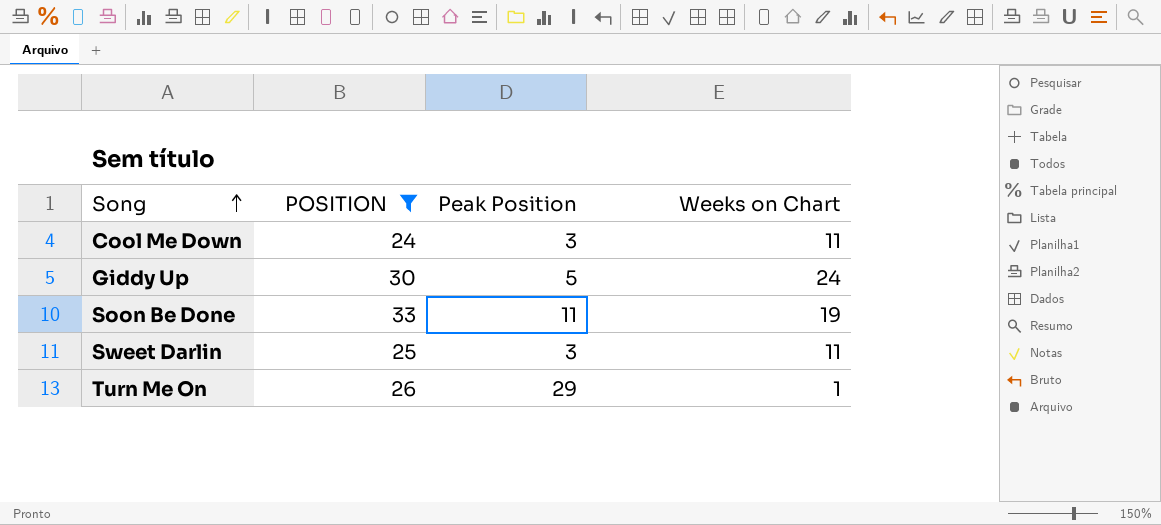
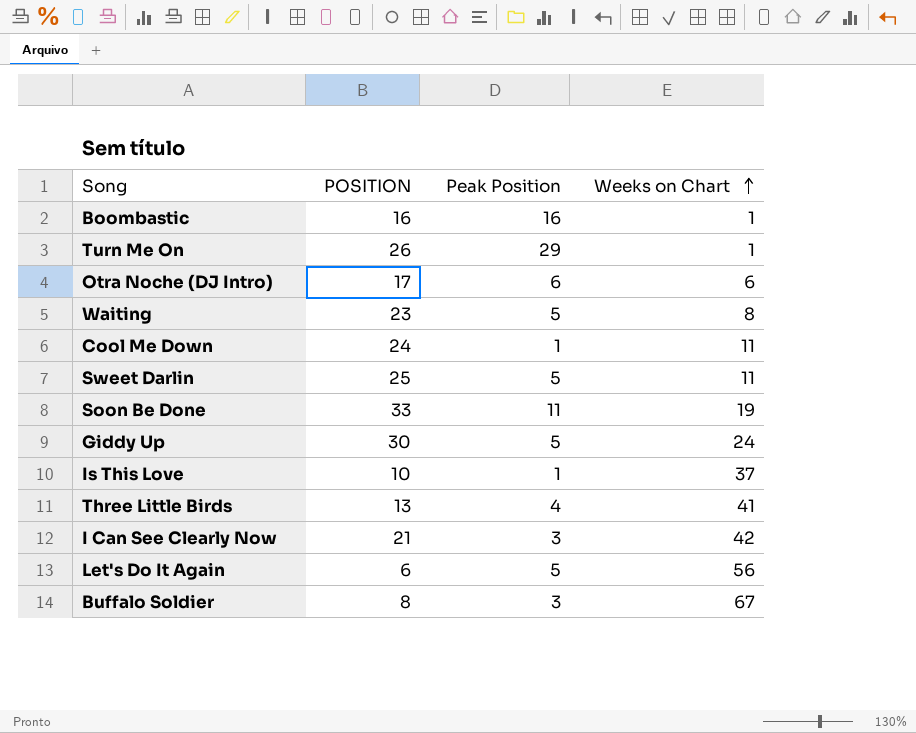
filter: POSITION >= 24 -> none
row order: Song ascending -> Weeks on Chart ascending
Cool Me Down | Peak Position: 3 -> 1
Sweet Darlin | Peak Position: 3 -> 5

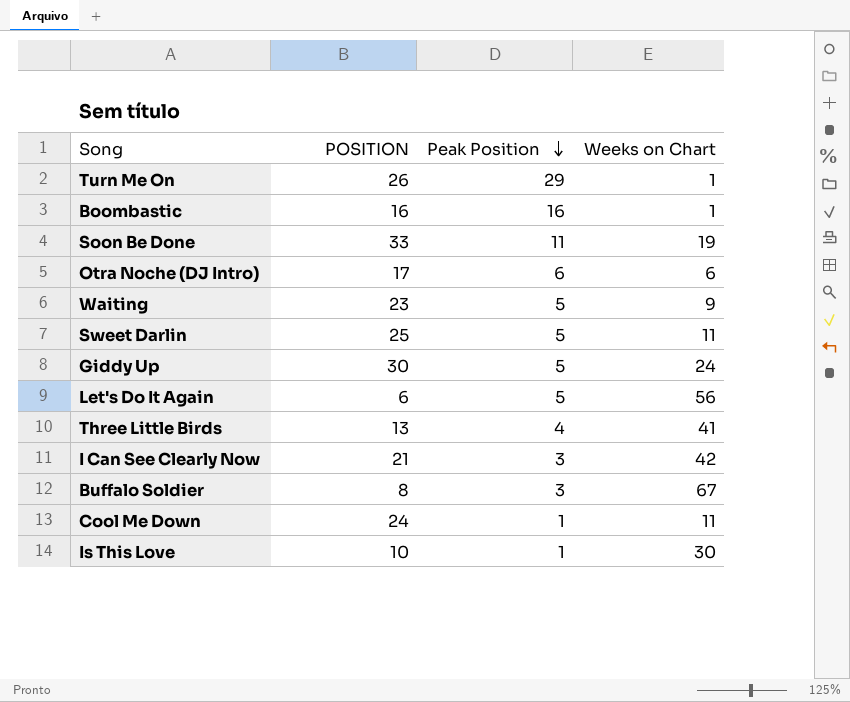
row order: Weeks on Chart ascending -> Peak Position descending
Waiting | Weeks on Chart: 8 -> 9
Is This Love | Weeks on Chart: 37 -> 30

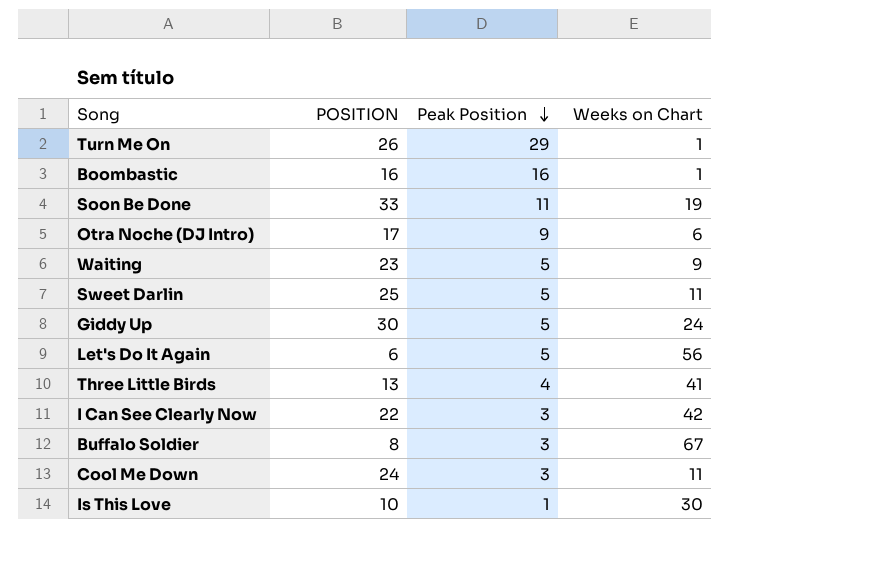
Otra Noche (DJ Intro) | Peak Position: 6 -> 9
I Can See Clearly Now | POSITION: 21 -> 22
Cool Me Down | Peak Position: 1 -> 3

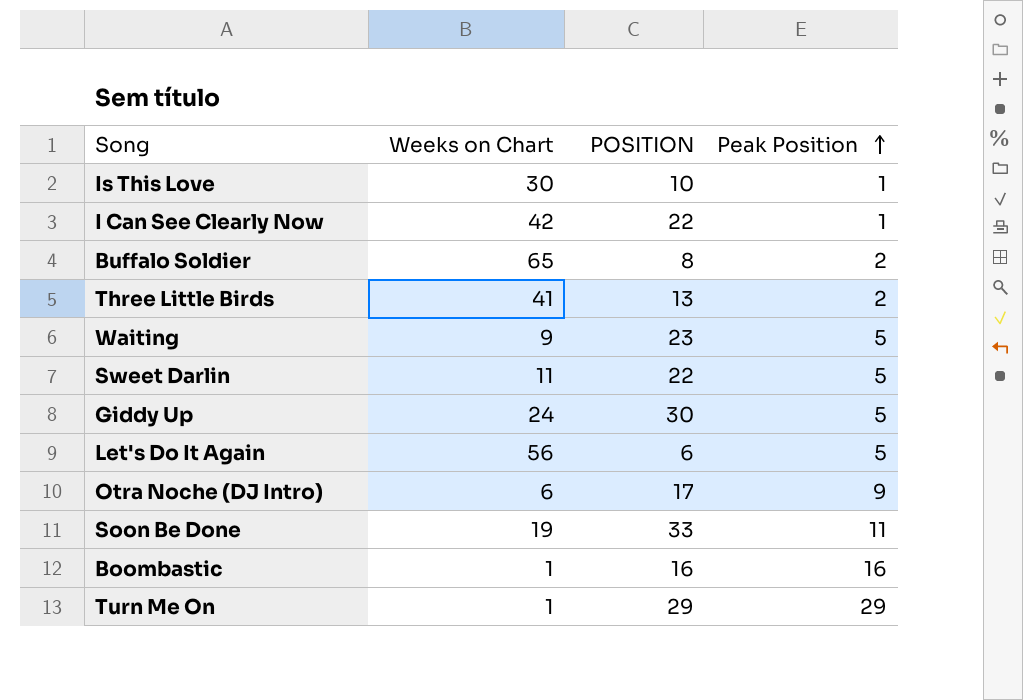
row order: Peak Position descending -> Peak Position ascending
column Weeks on Chart | position: 4 -> 2
row Cool Me Down: 24 | 3 | 11 -> none
I Can See Clearly Now | Peak Position: 3 -> 1
Buffalo Soldier | Weeks on Chart: 67 -> 65
Buffalo Soldier | Peak Position: 3 -> 2
Three Little Birds | Peak Position: 4 -> 2
Sweet Darlin | POSITION: 25 -> 22
Turn Me On | POSITION: 26 -> 29

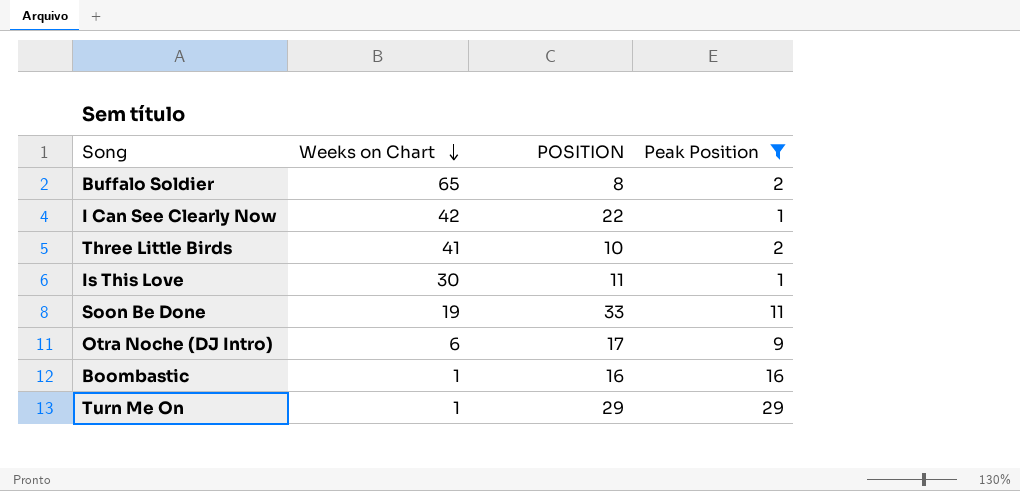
filter: none -> Peak Position != 5
row order: Peak Position ascending -> Weeks on Chart descending
Three Little Birds | POSITION: 13 -> 10
Is This Love | POSITION: 10 -> 11

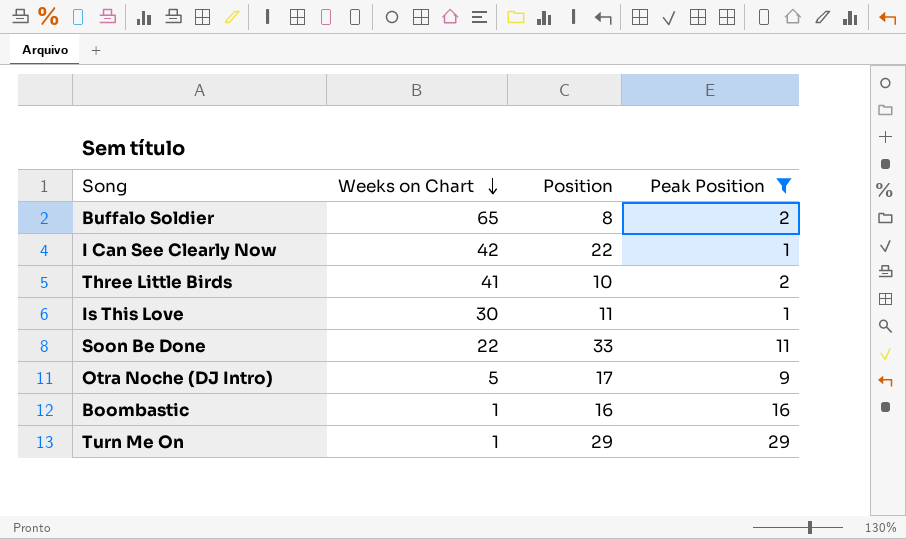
column name: POSITION -> Position
Soon Be Done | Weeks on Chart: 19 -> 22
Otra Noche (DJ Intro) | Weeks on Chart: 6 -> 5

